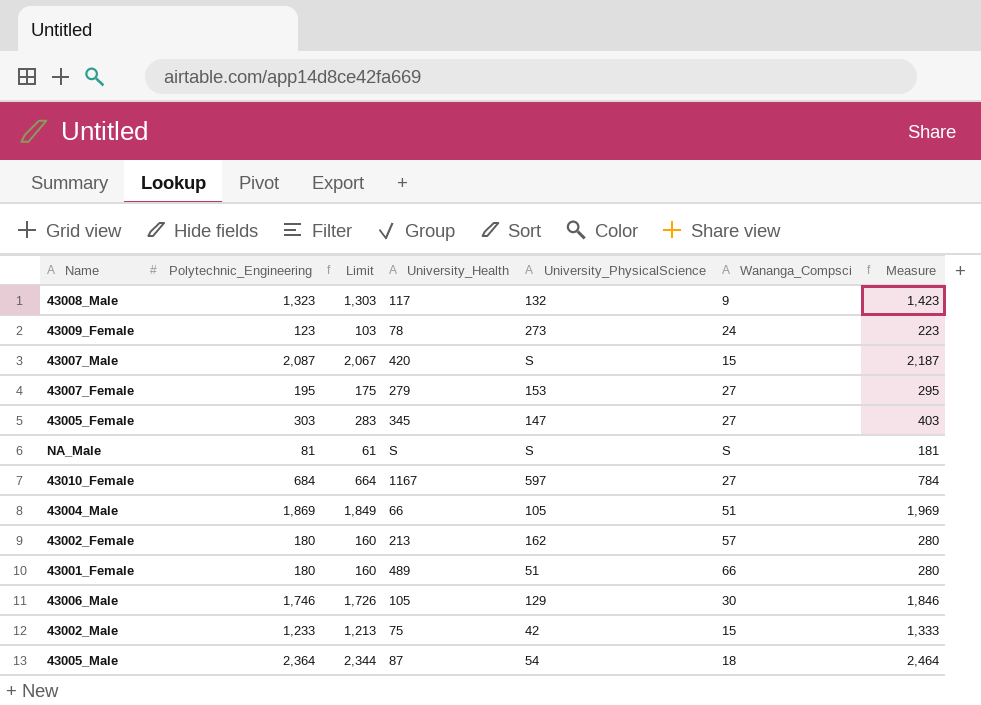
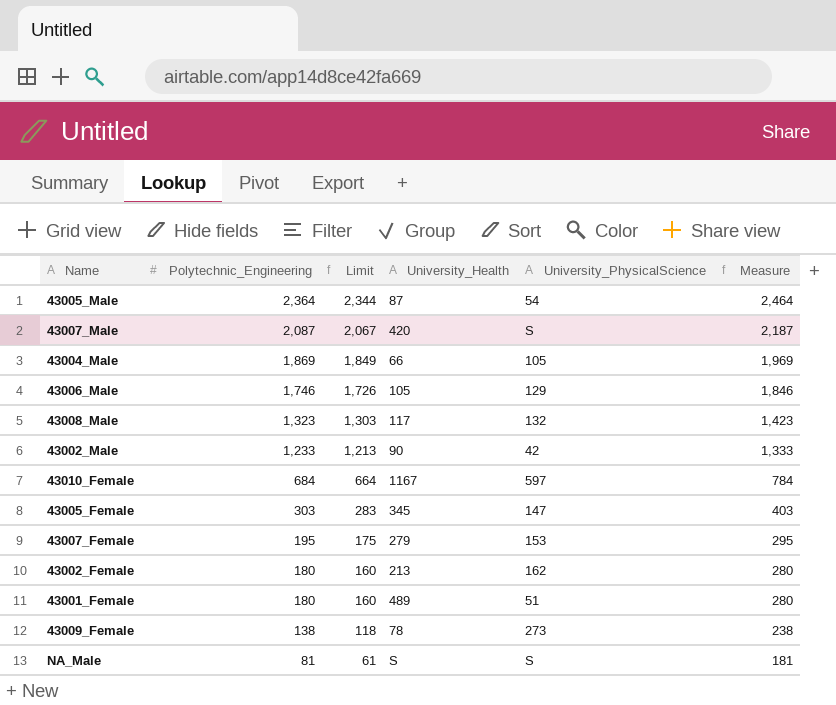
row order: none -> Polytechnic_Engineering descending
column Wananga_Compsci | position: 6 -> none
43002_Male | University_Health: 75 -> 90
43009_Female | Polytechnic_Engineering: 123 -> 138
43009_Female | Limit: 103 -> 118
43009_Female | Measure: 223 -> 238

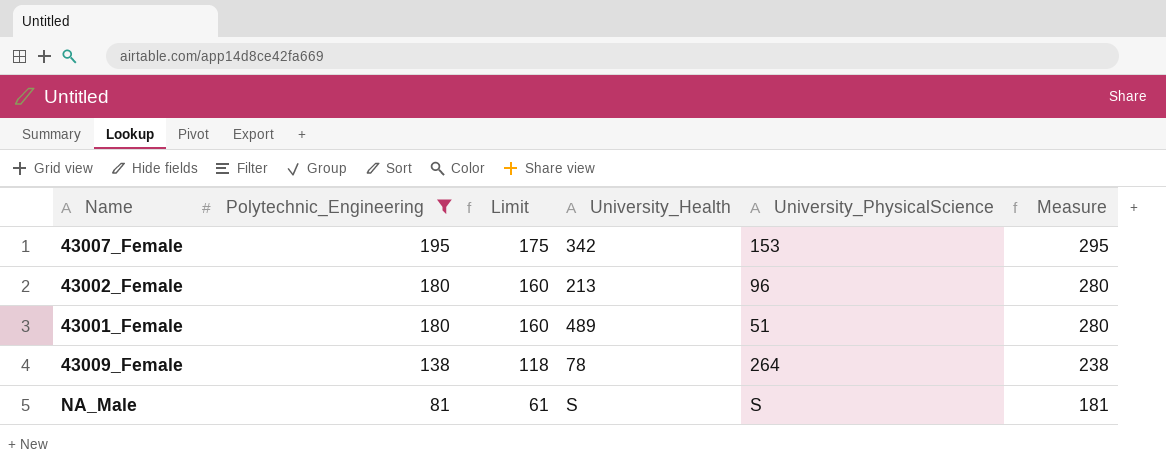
filter: none -> Polytechnic_Engineering <= 195
43007_Female | University_Health: 279 -> 342
43002_Female | University_PhysicalScience: 162 -> 96
43009_Female | University_PhysicalScience: 273 -> 264

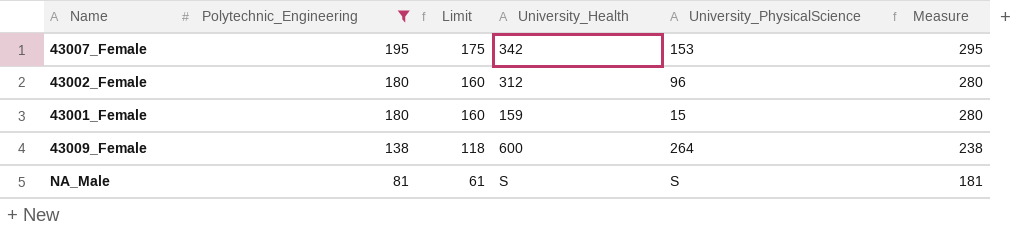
43002_Female | University_Health: 213 -> 312
43001_Female | University_Health: 489 -> 159
43001_Female | University_PhysicalScience: 51 -> 15
43009_Female | University_Health: 78 -> 600

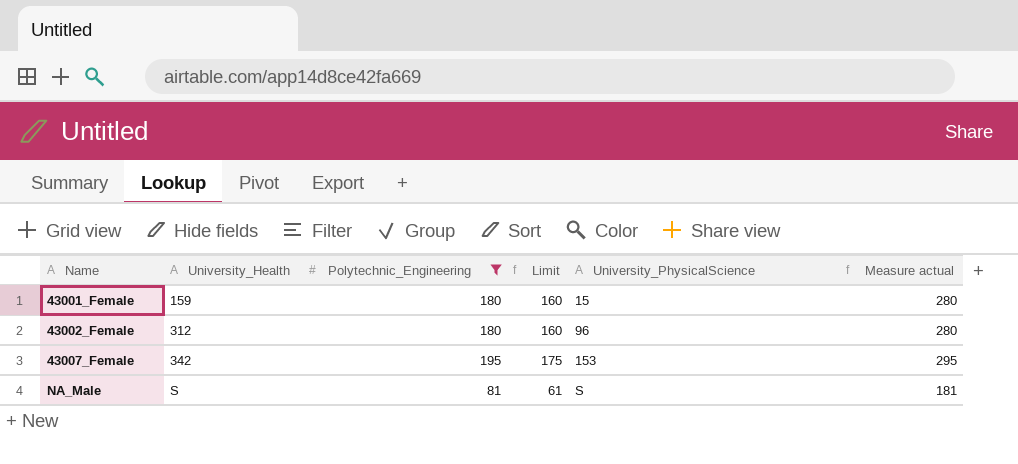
row order: Polytechnic_Engineering descending -> Name ascending
column University_Health | position: 4 -> 2
column name: Measure -> Measure actual
row 43009_Female: 138 | 118 | 600 | 264 | 238 -> none

